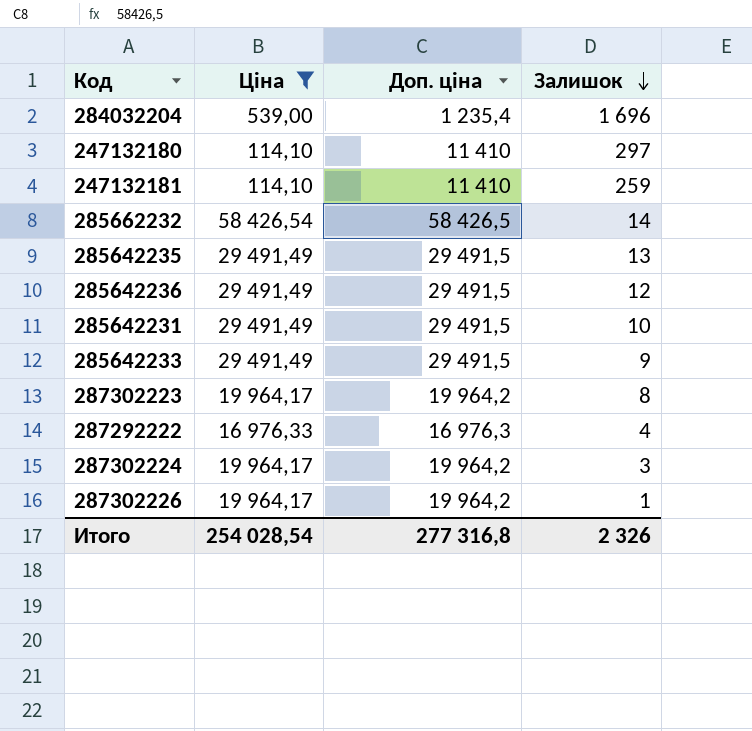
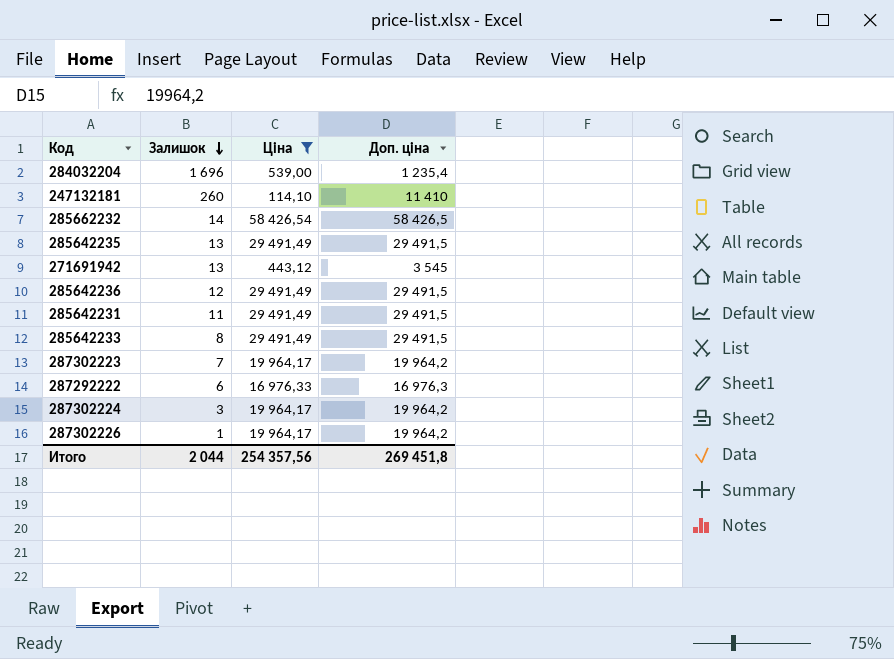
column Залишок | position: 4 -> 2
row 247132180: 114,10 | 11 410 | 297 -> none
247132181 | Залишок: 259 -> 260
row 271691942: none -> 13 | 443,12 | 3 545
285642231 | Залишок: 10 -> 11
285642233 | Залишок: 9 -> 8
287302223 | Залишок: 8 -> 7
287292222 | Залишок: 4 -> 6
Итого | Залишок: 2 326 -> 2 044
Итого | Ціна: 254 028,54 -> 254 357,56
Итого | Доп. ціна: 277 316,8 -> 269 451,8

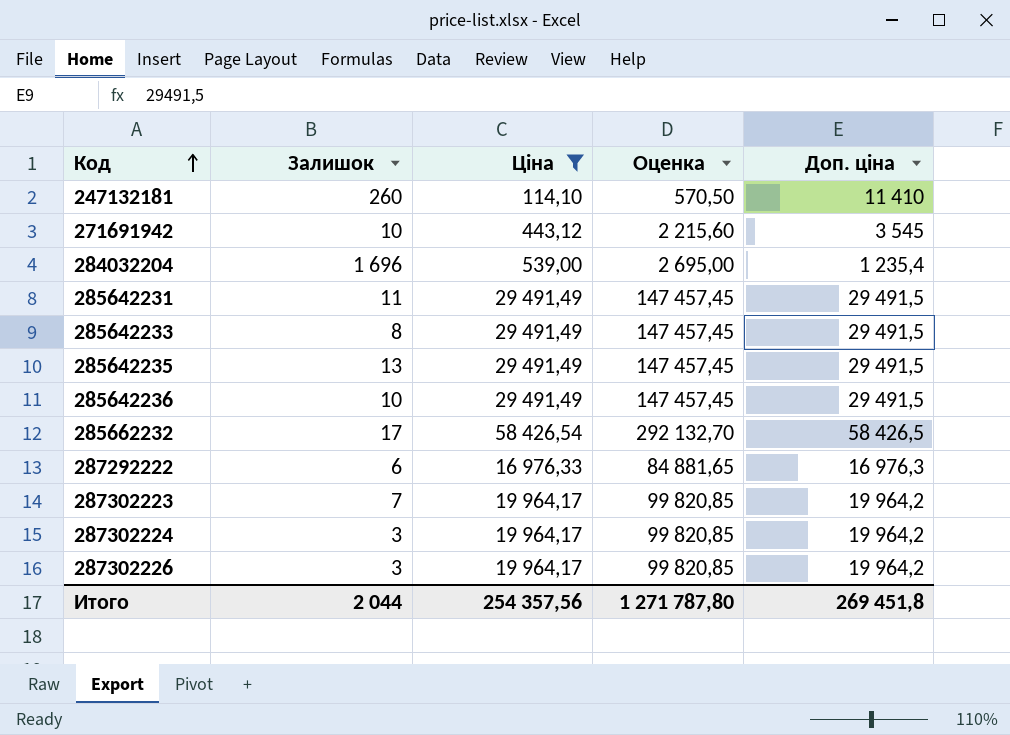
row order: Залишок descending -> Код ascending
column Оценка | formula: none -> [Ціна] * 5
271691942 | Залишок: 13 -> 10
285642236 | Залишок: 12 -> 10
285662232 | Залишок: 14 -> 17
287302226 | Залишок: 1 -> 3

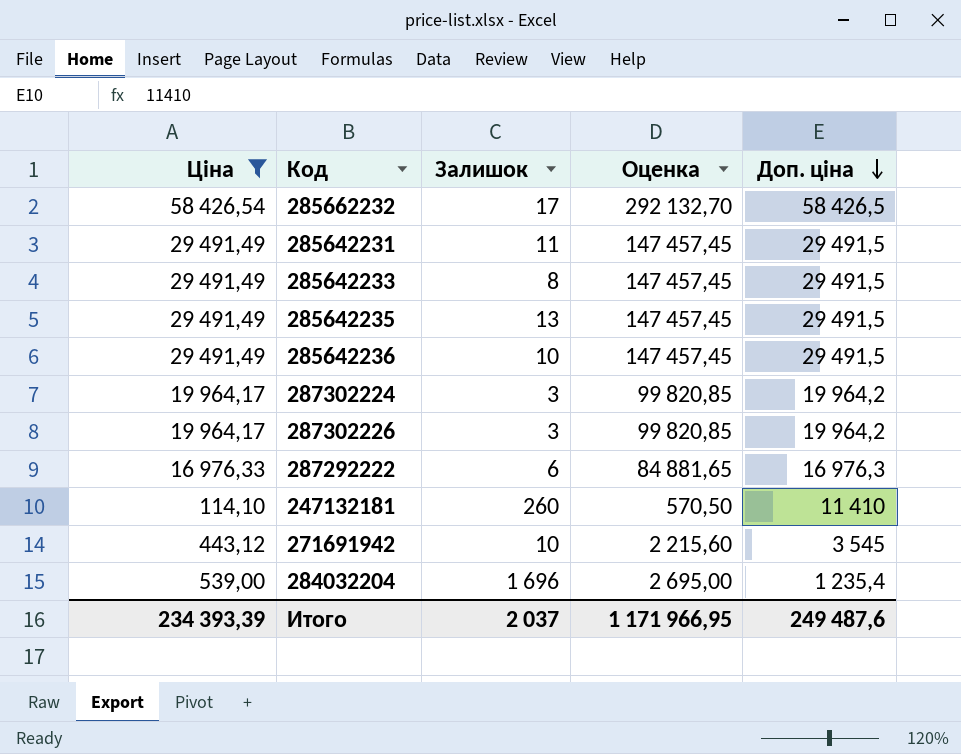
row order: Код ascending -> Доп. ціна descending
column Ціна | position: 3 -> 1
row 287302223: 7 | 19 964,17 | 99 820,85 | 19 964,2 -> none
Итого | Ціна: 254 357,56 -> 234 393,39
Итого | Залишок: 2 044 -> 2 037
Итого | Оценка: 1 271 787,80 -> 1 171 966,95
Итого | Доп. ціна: 269 451,8 -> 249 487,6

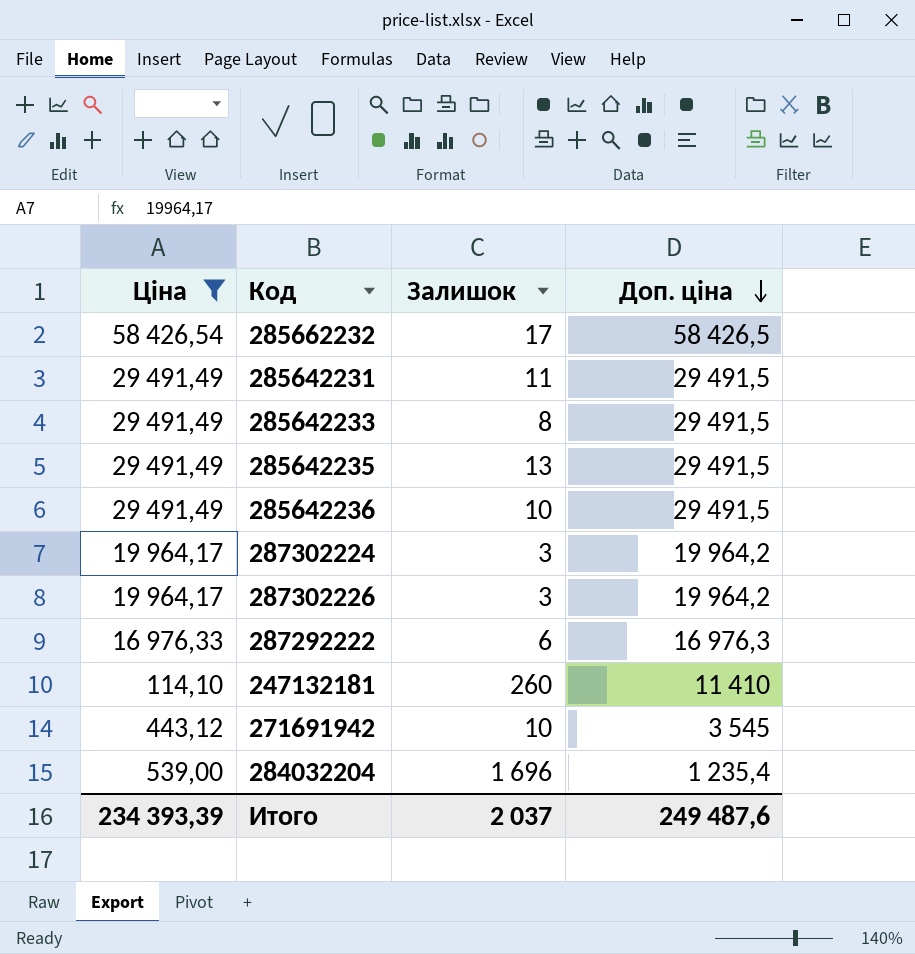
column Оценка | formula: [Ціна] * 5 -> none

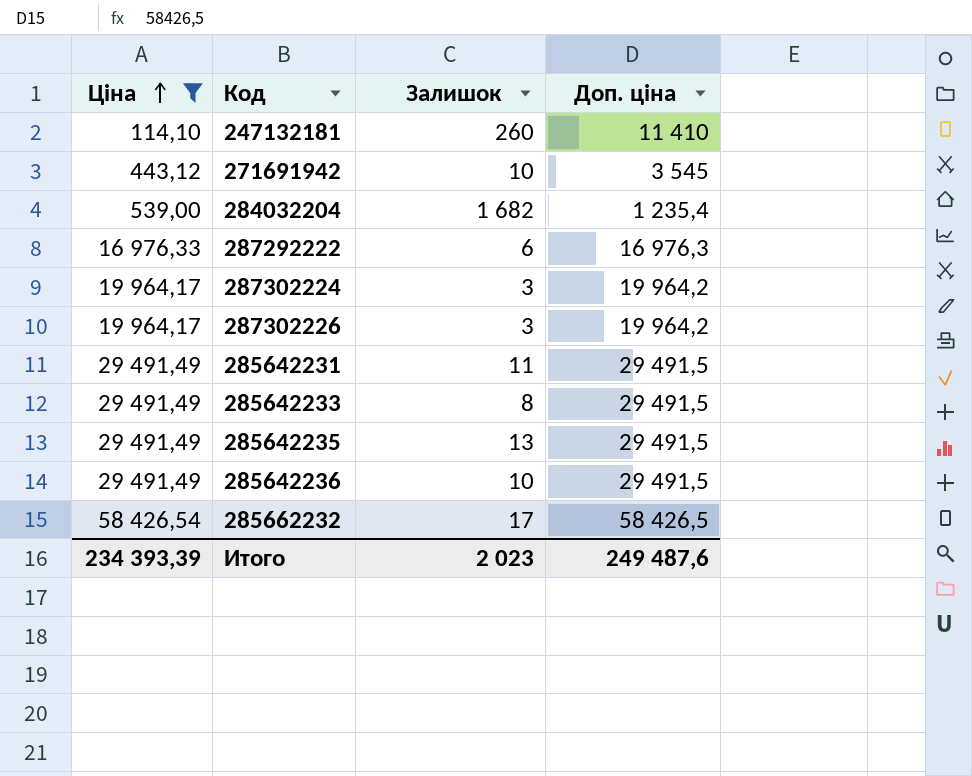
row order: Доп. ціна descending -> Ціна ascending
284032204 | Залишок: 1 696 -> 1 682
Итого | Залишок: 2 037 -> 2 023

